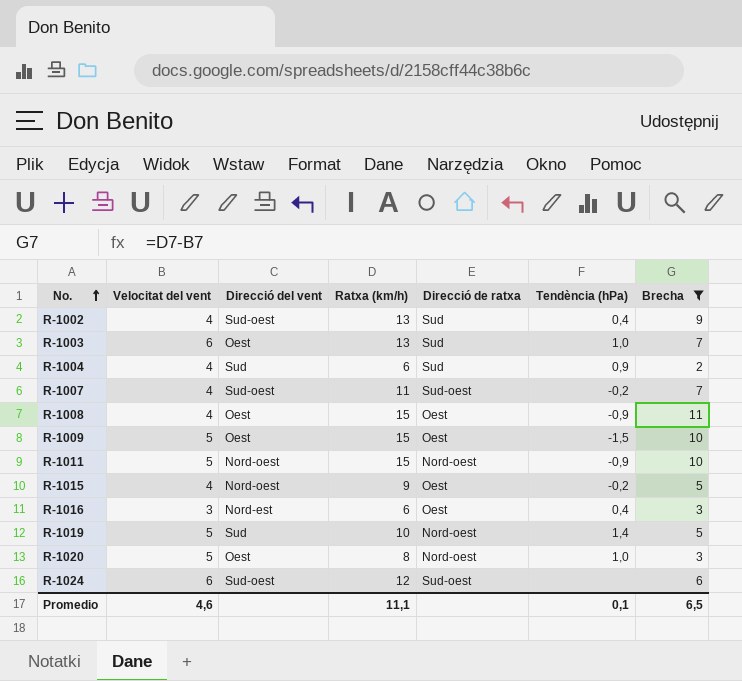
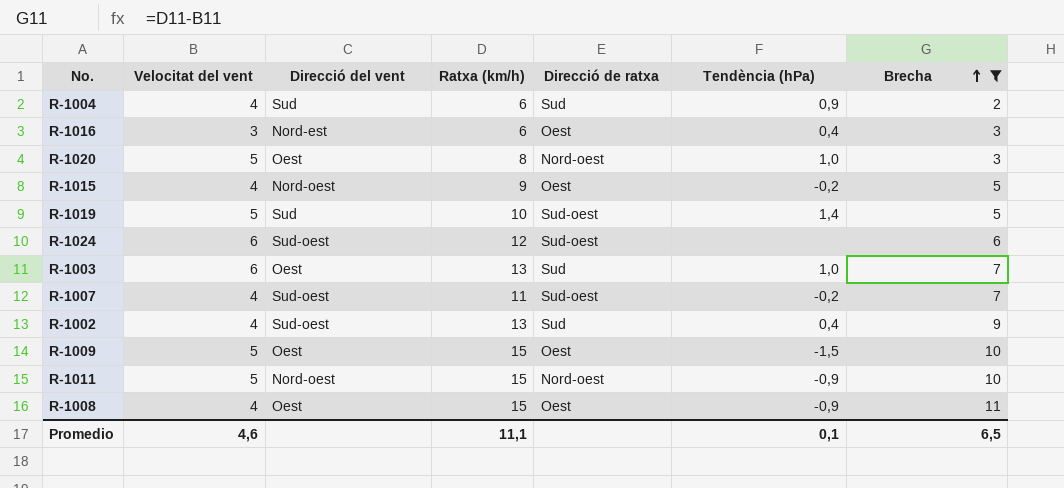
row order: No. ascending -> Brecha ascending
R-1019 | Direcció de ratxa: Nord-oest -> Sud-oest

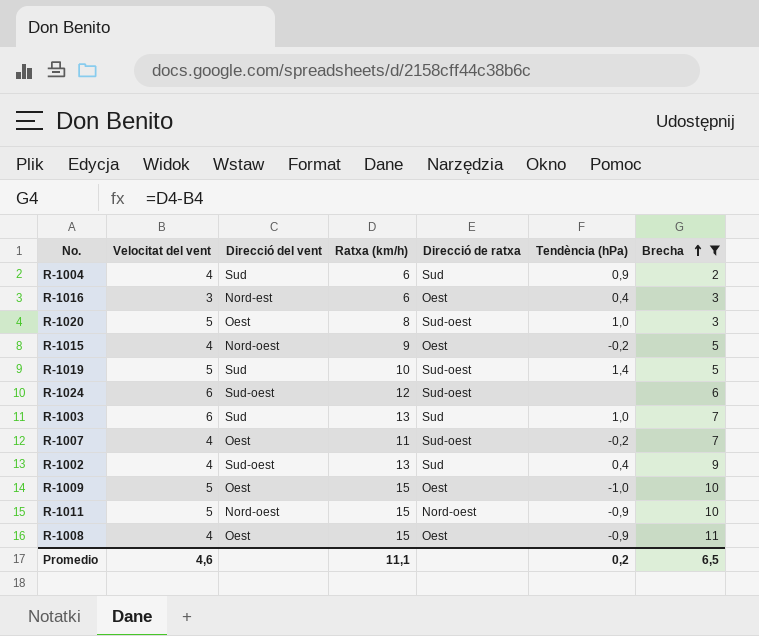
R-1020 | Direcció de ratxa: Nord-oest -> Sud-oest
R-1003 | Direcció del vent: Oest -> Sud
R-1007 | Direcció del vent: Sud-oest -> Oest
R-1009 | Tendència (hPa): -1,5 -> -1,0
Promedio | Tendència (hPa): 0,1 -> 0,2

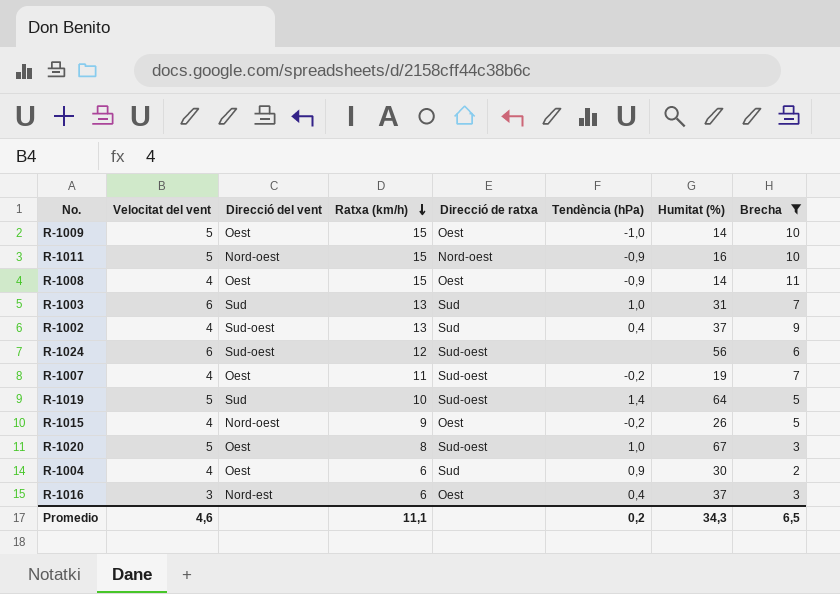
row order: Brecha ascending -> Ratxa (km/h) descending
column Humitat (%) | position: none -> 7
R-1004 | Direcció del vent: Sud -> Oest

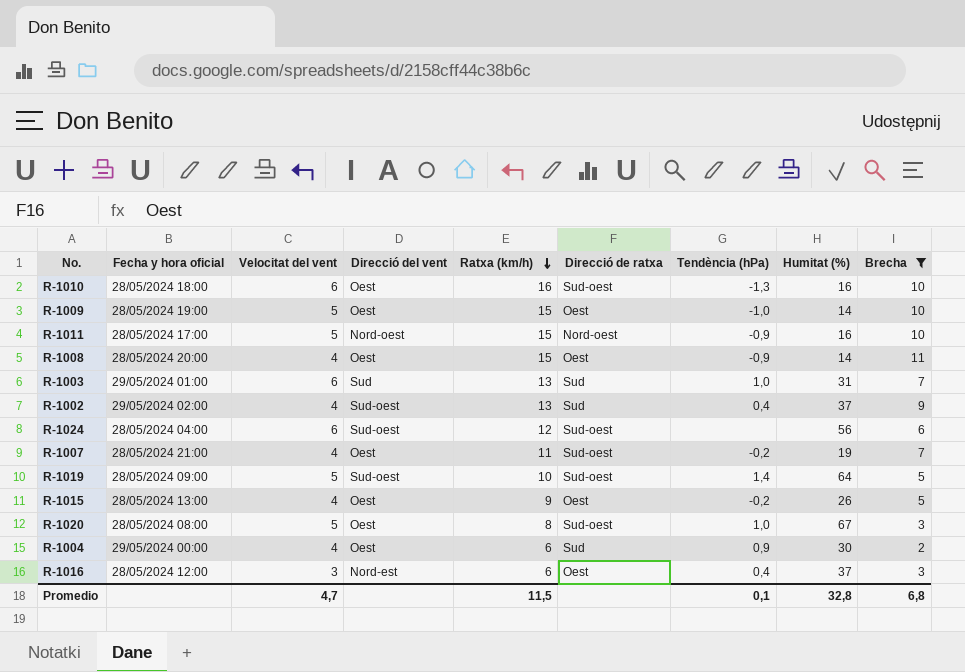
column Fecha y hora oficial | position: none -> 2
row R-1010: none -> 28/05/2024 18:00 | 6 | Oest | 16 | Sud-oest | -1,3 | 16 | 10
R-1019 | Direcció del vent: Sud -> Sud-oest
R-1015 | Direcció del vent: Nord-oest -> Oest
Promedio | Velocitat del vent: 4,6 -> 4,7
Promedio | Ratxa (km/h): 11,1 -> 11,5
Promedio | Tendència (hPa): 0,2 -> 0,1
Promedio | Humitat (%): 34,3 -> 32,8
Promedio | Brecha: 6,5 -> 6,8

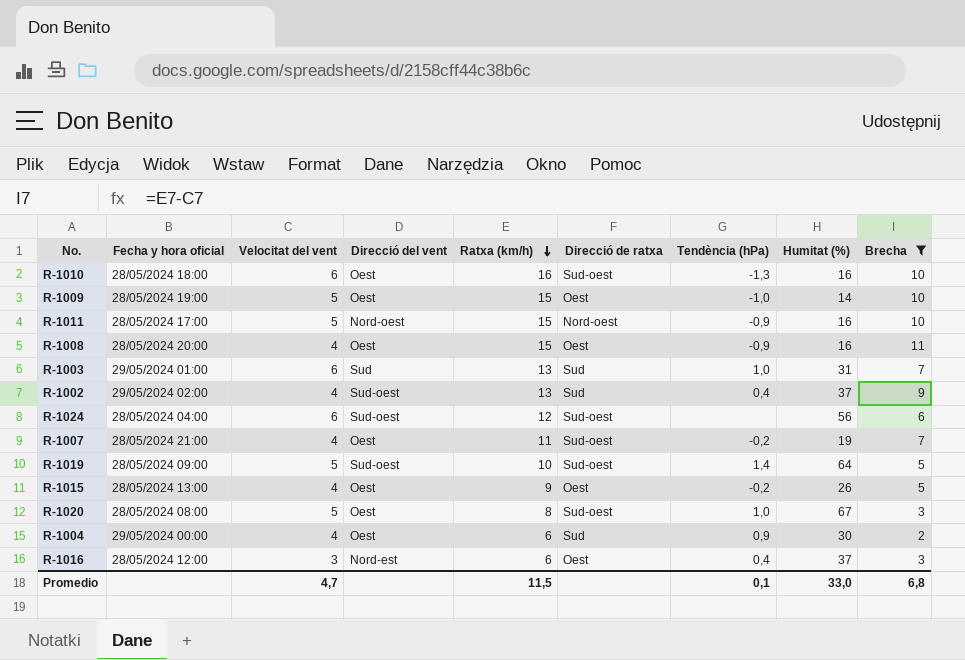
R-1008 | Humitat (%): 14 -> 16
Promedio | Humitat (%): 32,8 -> 33,0

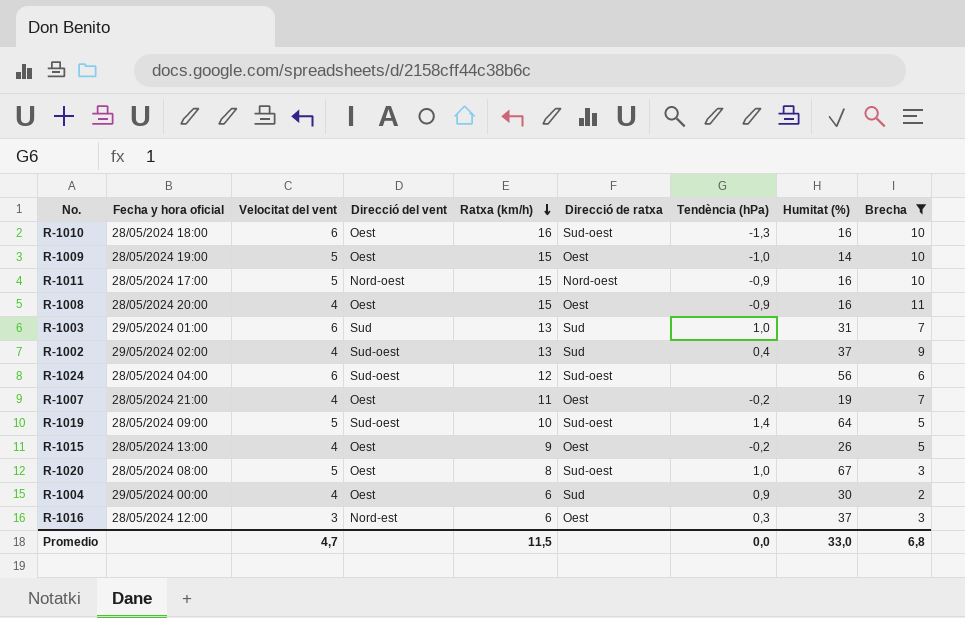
R-1007 | Direcció de ratxa: Sud-oest -> Oest
R-1016 | Tendència (hPa): 0,4 -> 0,3
Promedio | Tendència (hPa): 0,1 -> 0,0

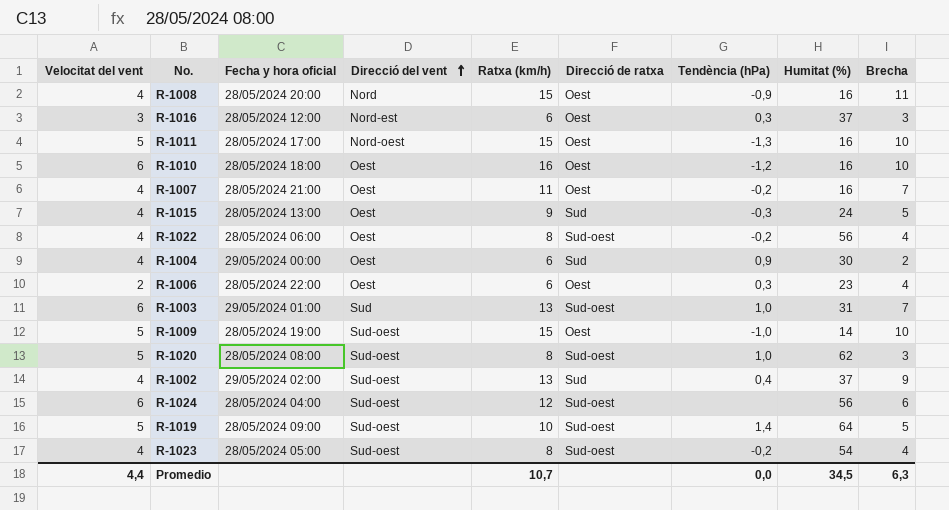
filter: Brecha != 4 -> none
row order: Ratxa (km/h) descending -> Direcció del vent ascending
column Velocitat del vent | position: 3 -> 1
R-1008 | Direcció del vent: Oest -> Nord
R-1011 | Direcció de ratxa: Nord-oest -> Oest
R-1011 | Tendència (hPa): -0,9 -> -1,3
R-1010 | Direcció de ratxa: Sud-oest -> Oest
R-1010 | Tendència (hPa): -1,3 -> -1,2
R-1007 | Humitat (%): 19 -> 16
R-1015 | Direcció de ratxa: Oest -> Sud
R-1015 | Tendència (hPa): -0,2 -> -0,3
R-1015 | Humitat (%): 26 -> 24
R-1003 | Direcció de ratxa: Sud -> Sud-oest
R-1009 | Direcció del vent: Oest -> Sud-oest
R-1020 | Direcció del vent: Oest -> Sud-oest
R-1020 | Humitat (%): 67 -> 62
Promedio | Velocitat del vent: 4,7 -> 4,4
Promedio | Ratxa (km/h): 11,5 -> 10,7
Promedio | Humitat (%): 33,0 -> 34,5
Promedio | Brecha: 6,8 -> 6,3

